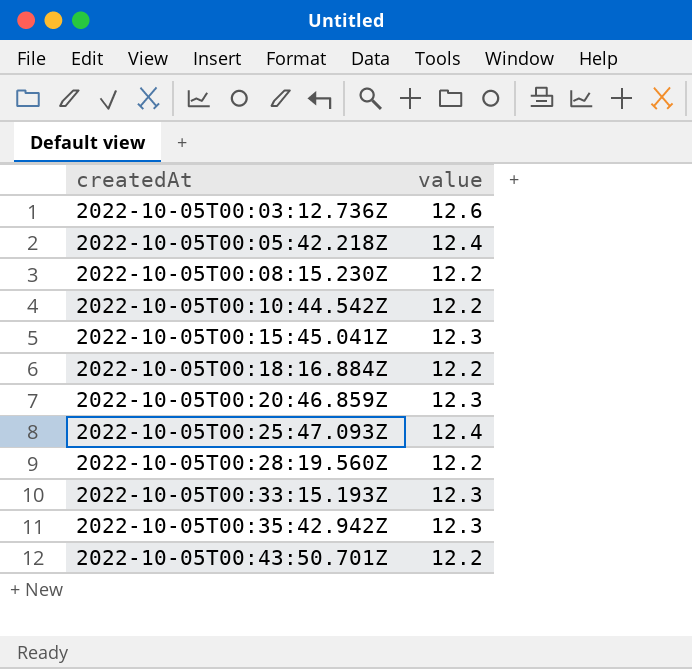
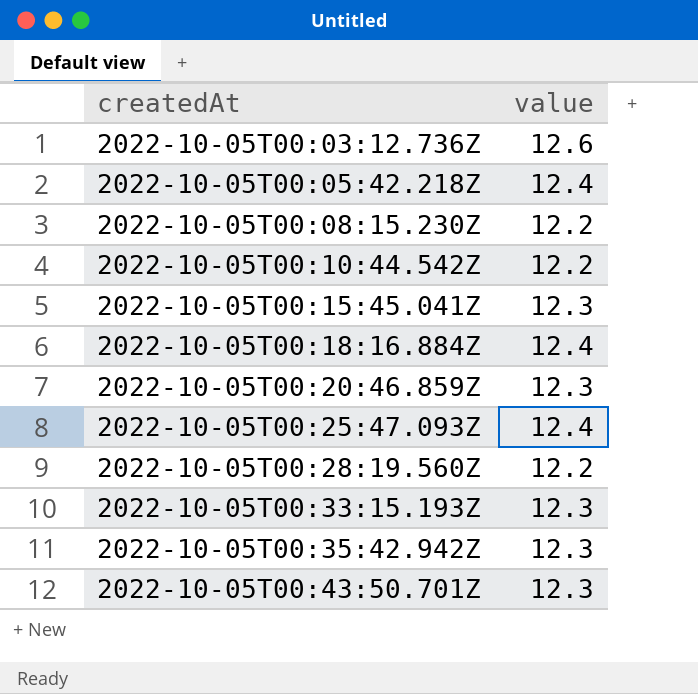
2022-10-05T00:18:16.884Z | value: 12.2 -> 12.4
2022-10-05T00:43:50.701Z | value: 12.2 -> 12.3

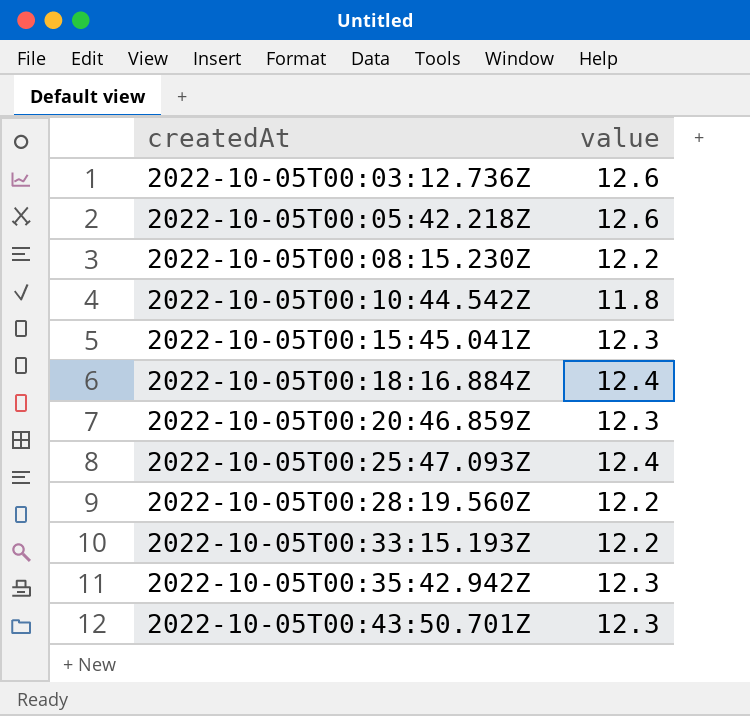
2022-10-05T00:05:42.218Z | value: 12.4 -> 12.6
2022-10-05T00:10:44.542Z | value: 12.2 -> 11.8
2022-10-05T00:33:15.193Z | value: 12.3 -> 12.2

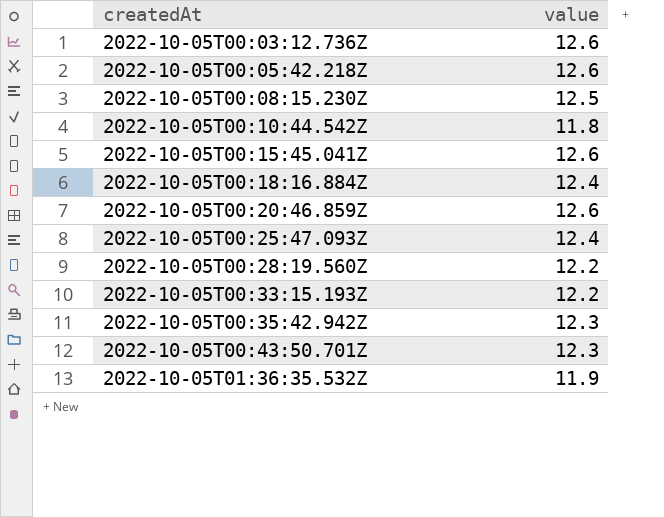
2022-10-05T00:08:15.230Z | value: 12.2 -> 12.5
2022-10-05T00:15:45.041Z | value: 12.3 -> 12.6
2022-10-05T00:20:46.859Z | value: 12.3 -> 12.6
row 2022-10-05T01:36:35.532Z: none -> 11.9

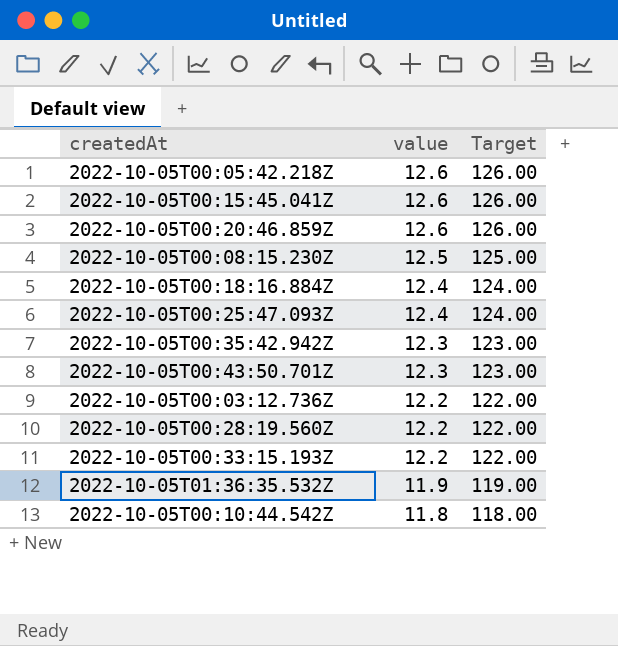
row order: createdAt ascending -> value descending
column Target | formula: none -> [value] * 10
2022-10-05T00:03:12.736Z | value: 12.6 -> 12.2

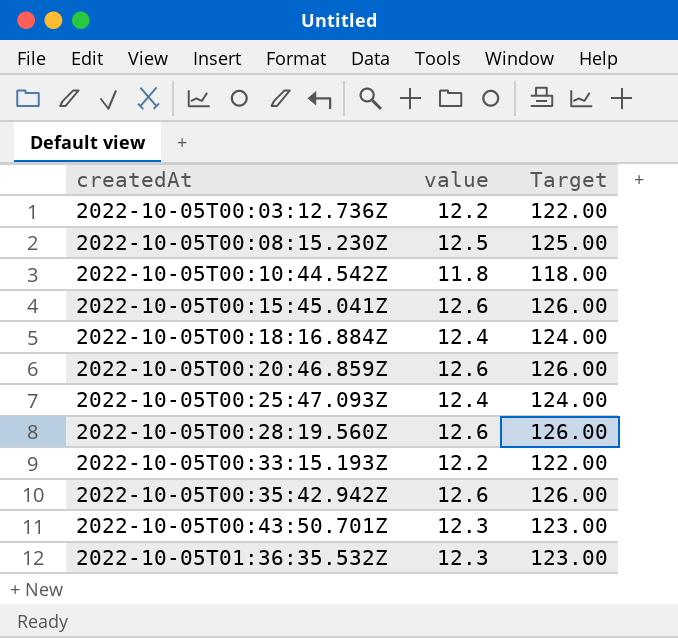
row order: value descending -> createdAt ascending
row 2022-10-05T00:05:42.218Z: 12.6 | 126.00 -> none
2022-10-05T00:28:19.560Z | value: 12.2 -> 12.6
2022-10-05T00:28:19.560Z | Target: 122.00 -> 126.00
2022-10-05T00:35:42.942Z | value: 12.3 -> 12.6
2022-10-05T00:35:42.942Z | Target: 123.00 -> 126.00
2022-10-05T01:36:35.532Z | value: 11.9 -> 12.3
2022-10-05T01:36:35.532Z | Target: 119.00 -> 123.00

